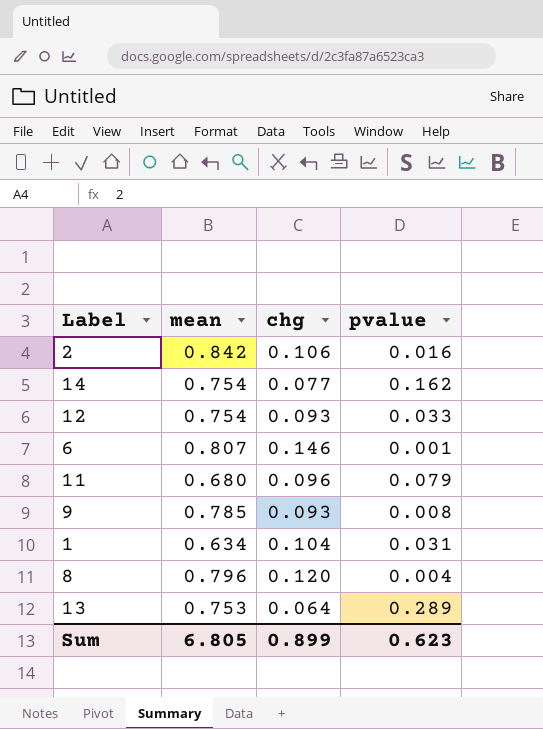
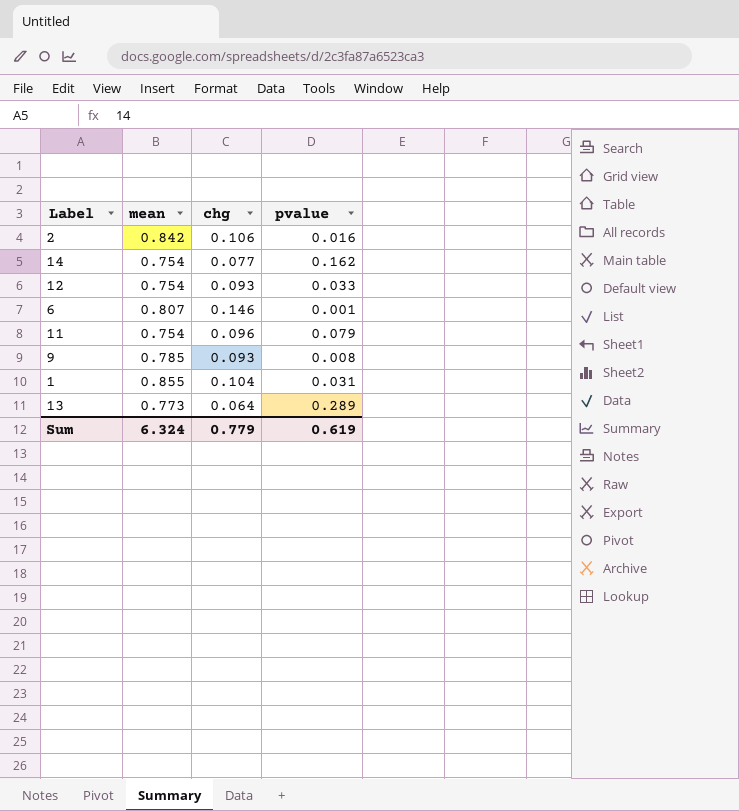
row 8: 0.796 | 0.120 | 0.004 -> none
11 | mean: 0.680 -> 0.754
1 | mean: 0.634 -> 0.855
13 | mean: 0.753 -> 0.773
Sum | mean: 6.805 -> 6.324
Sum | chg: 0.899 -> 0.779
Sum | pvalue: 0.623 -> 0.619

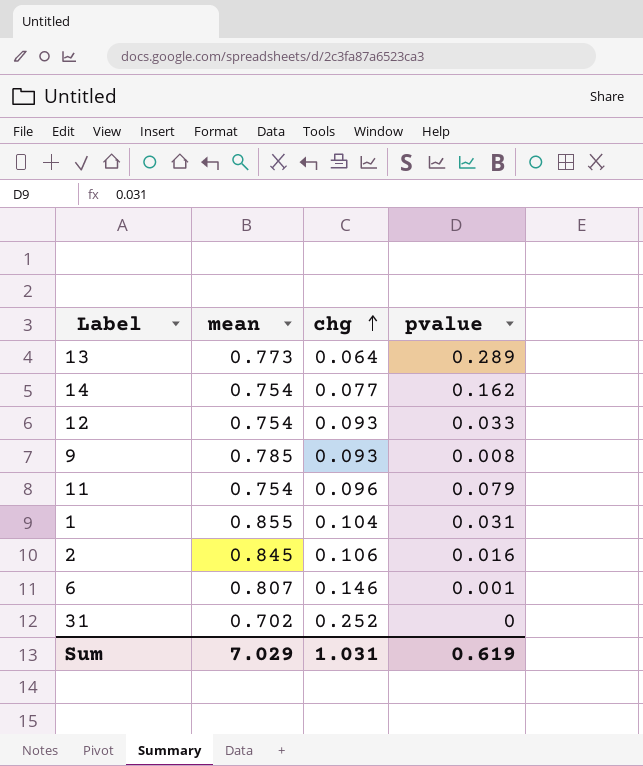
row order: none -> chg ascending
2 | mean: 0.842 -> 0.845
row 31: none -> 0.702 | 0.252 | 0
Sum | mean: 6.324 -> 7.029
Sum | chg: 0.779 -> 1.031

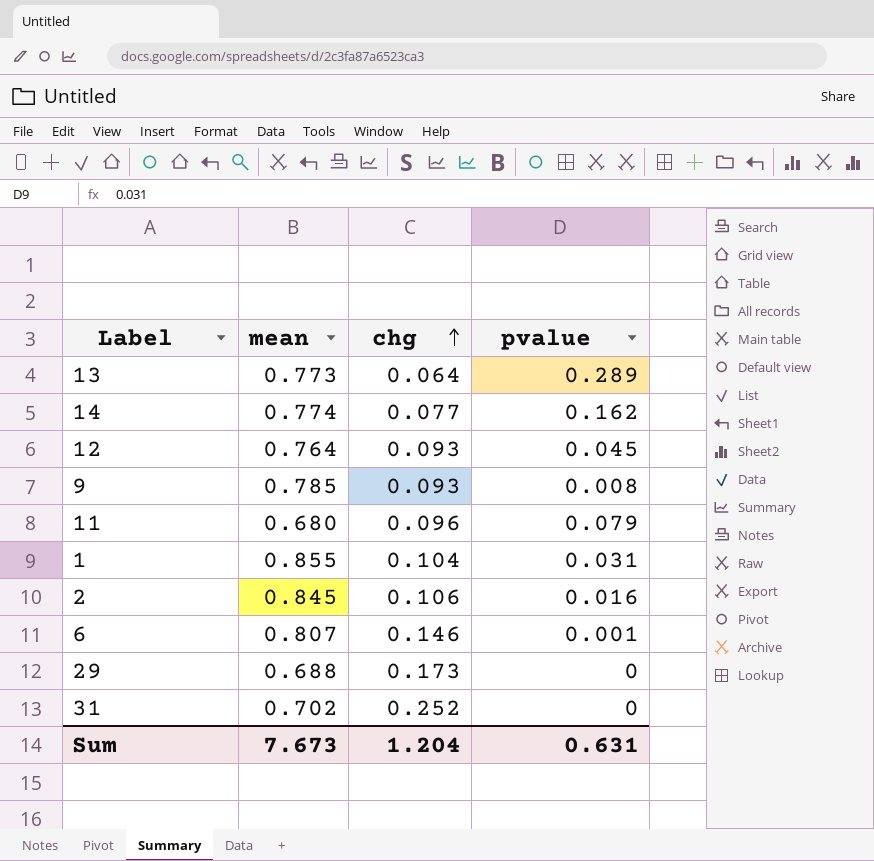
14 | mean: 0.754 -> 0.774
12 | mean: 0.754 -> 0.764
12 | pvalue: 0.033 -> 0.045
11 | mean: 0.754 -> 0.680
row 29: none -> 0.688 | 0.173 | 0
Sum | mean: 7.029 -> 7.673
Sum | chg: 1.031 -> 1.204
Sum | pvalue: 0.619 -> 0.631

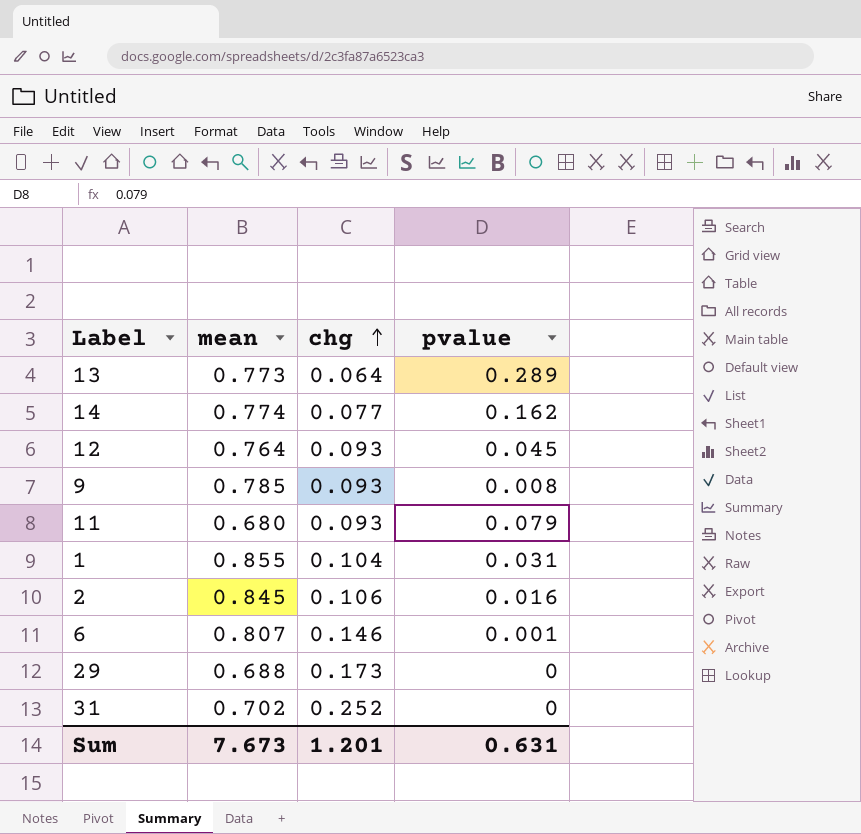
11 | chg: 0.096 -> 0.093
Sum | chg: 1.204 -> 1.201

